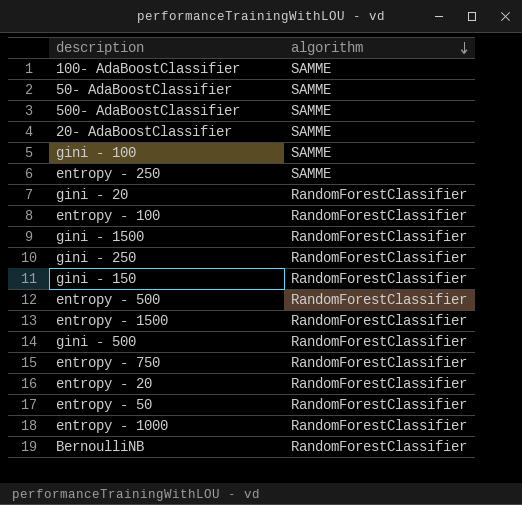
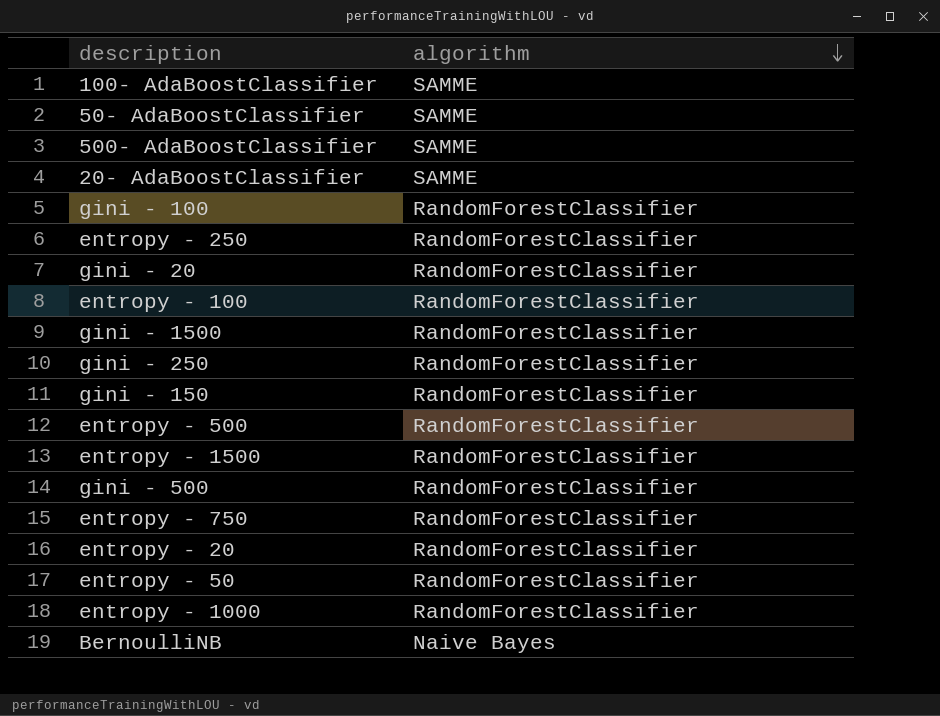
gini - 100 | algorithm: SAMME -> RandomForestClassifier
entropy - 250 | algorithm: SAMME -> RandomForestClassifier
BernoulliNB | algorithm: RandomForestClassifier -> Naive Bayes

